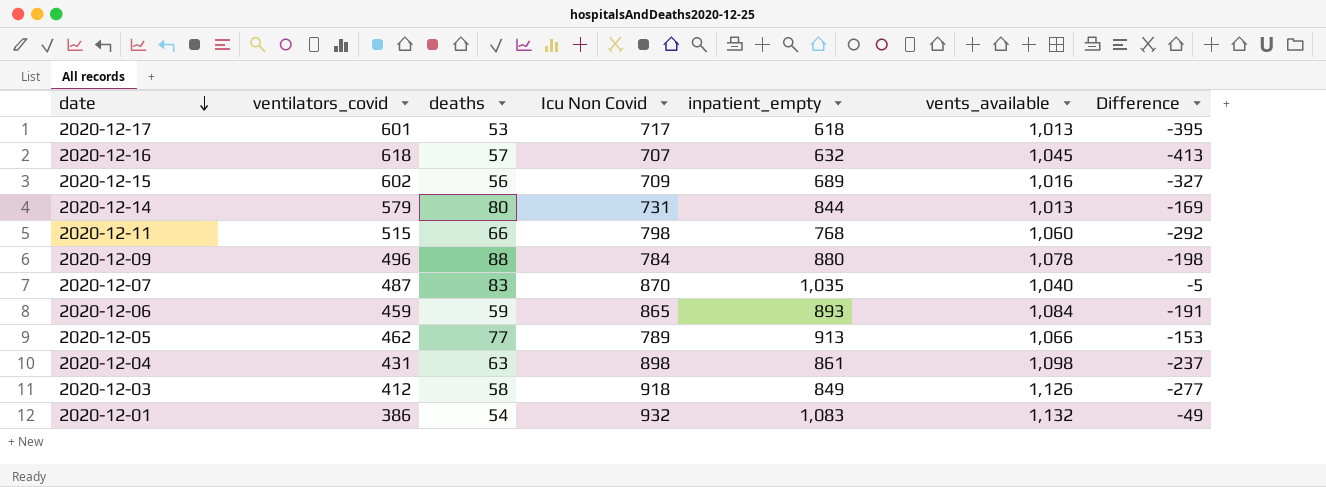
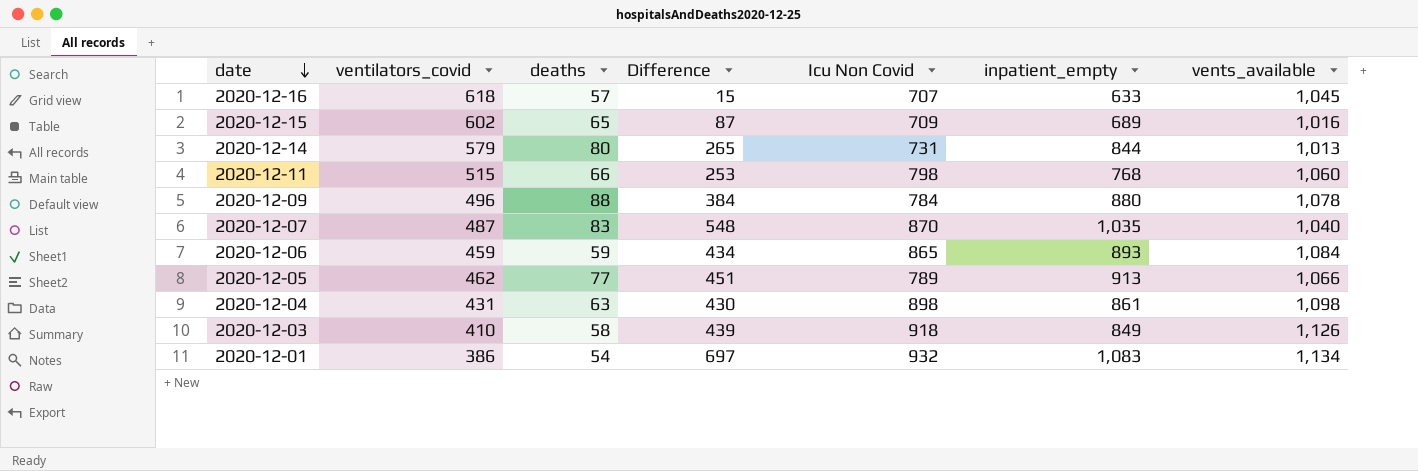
column Difference | formula: [inpatient_empty] - [vents_available] -> [inpatient_empty] - [ventilators_covid]
column Difference | position: 7 -> 4
row 2020-12-17: 601 | 53 | 717 | 618 | 1,013 | -395 -> none
2020-12-16 | inpatient_empty: 632 -> 633
2020-12-15 | deaths: 56 -> 65
2020-12-03 | ventilators_covid: 412 -> 410
2020-12-01 | vents_available: 1,132 -> 1,134

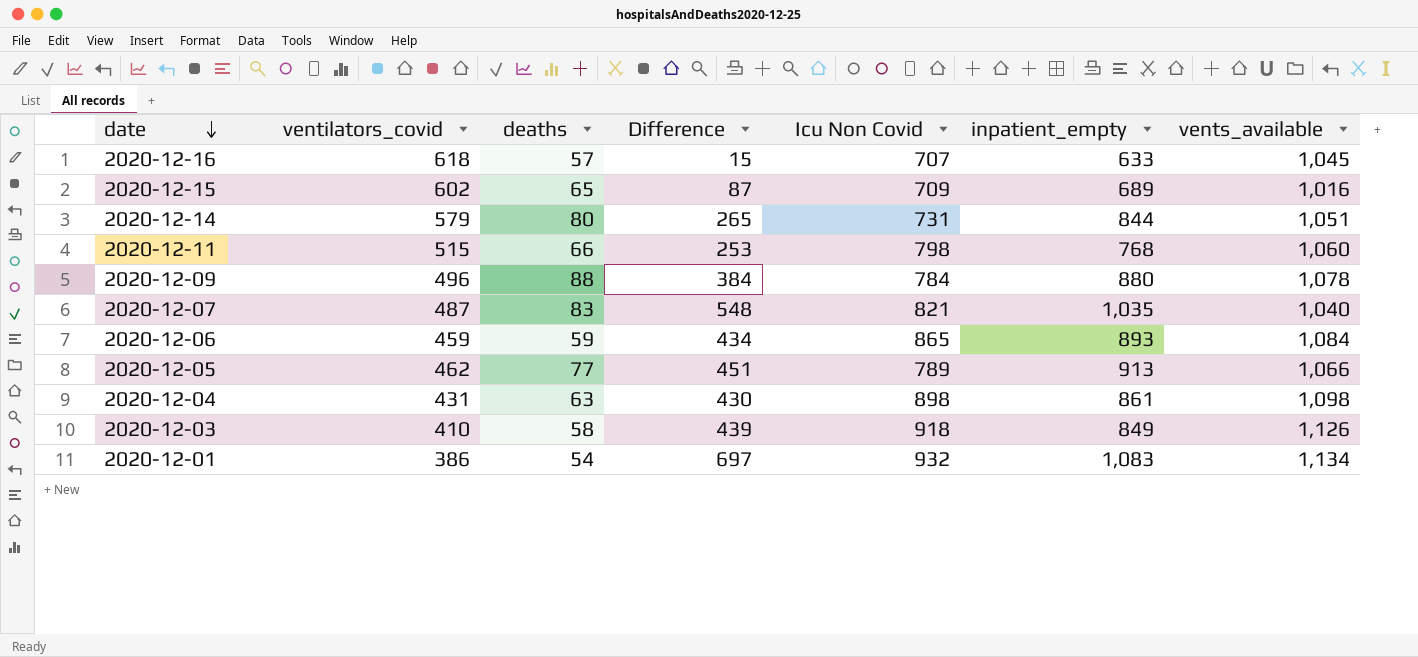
2020-12-14 | vents_available: 1,013 -> 1,051
2020-12-07 | Icu Non Covid: 870 -> 821

